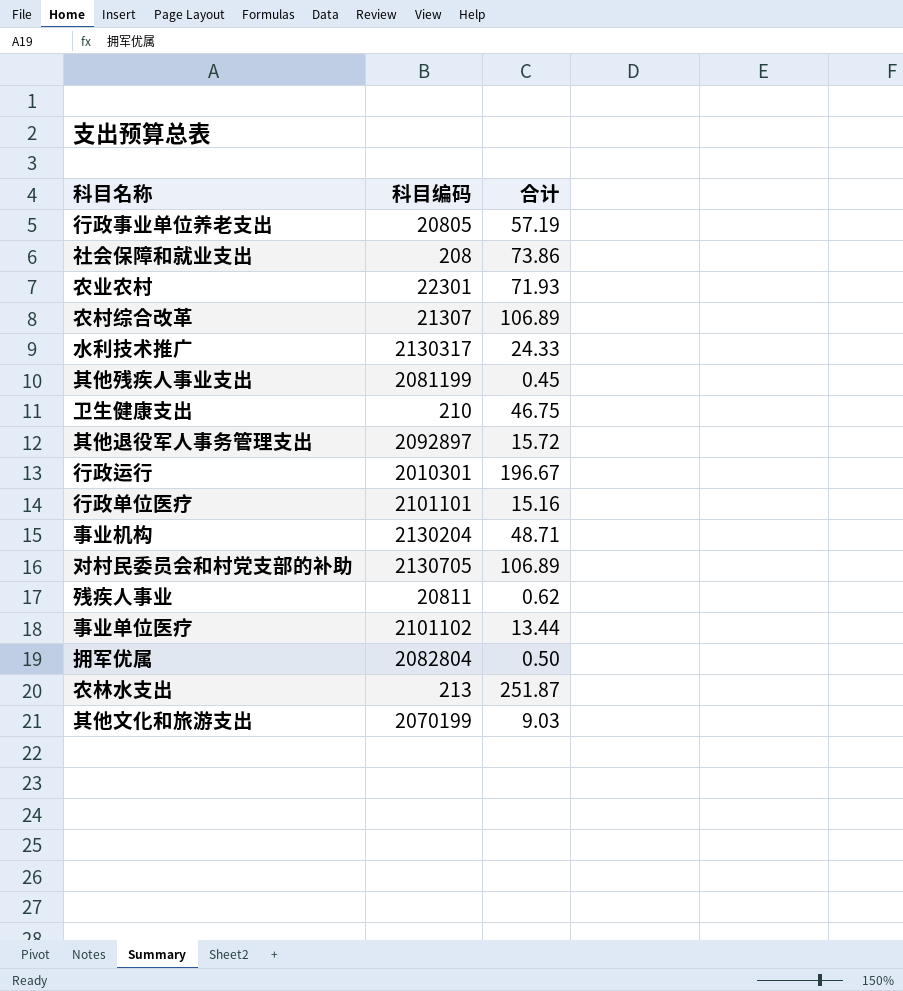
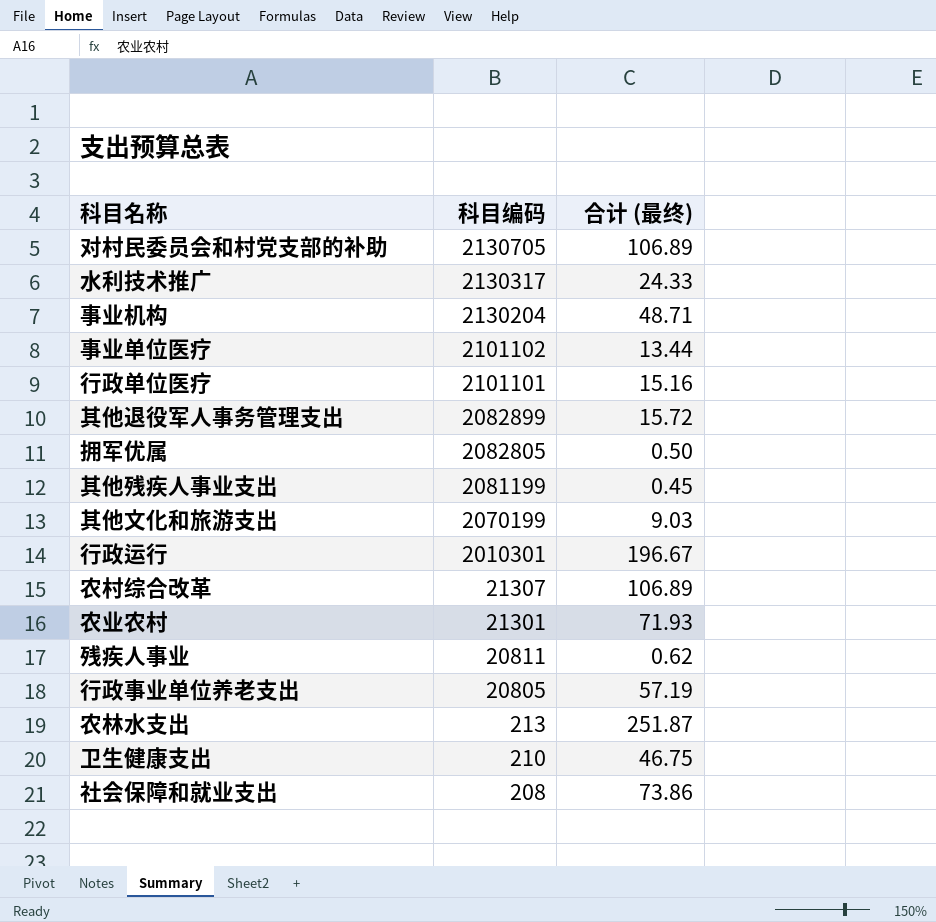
row order: none -> 科目编码 descending
column name: 合计 -> 合计 (最终)
其他退役军人事务管理支出 | 科目编码: 2092897 -> 2082899
拥军优属 | 科目编码: 2082804 -> 2082805
农业农村 | 科目编码: 22301 -> 21301

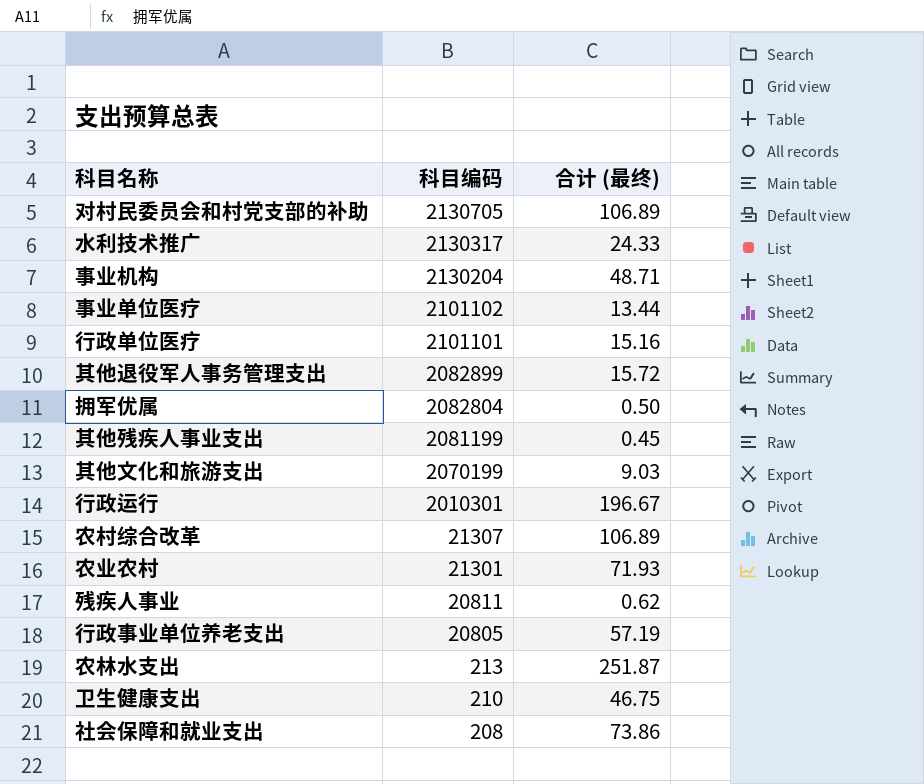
拥军优属 | 科目编码: 2082805 -> 2082804

